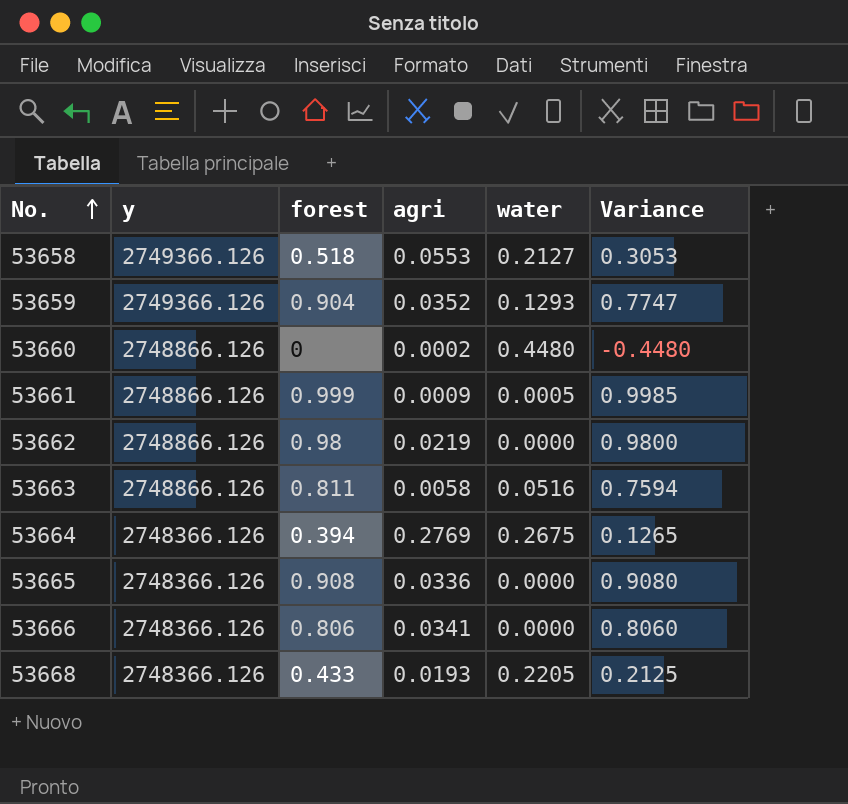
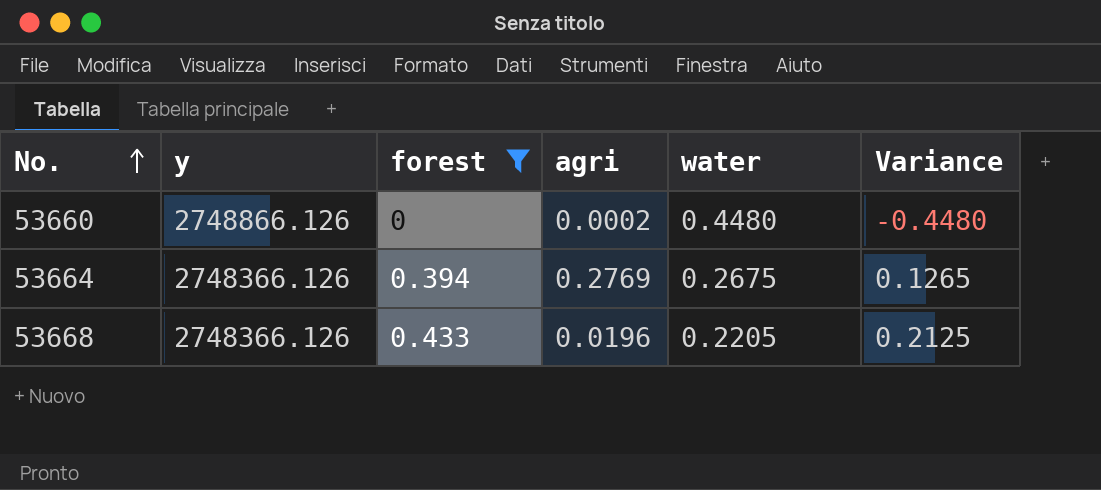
filter: none -> forest <= 0.433
53668 | agri: 0.0193 -> 0.0196

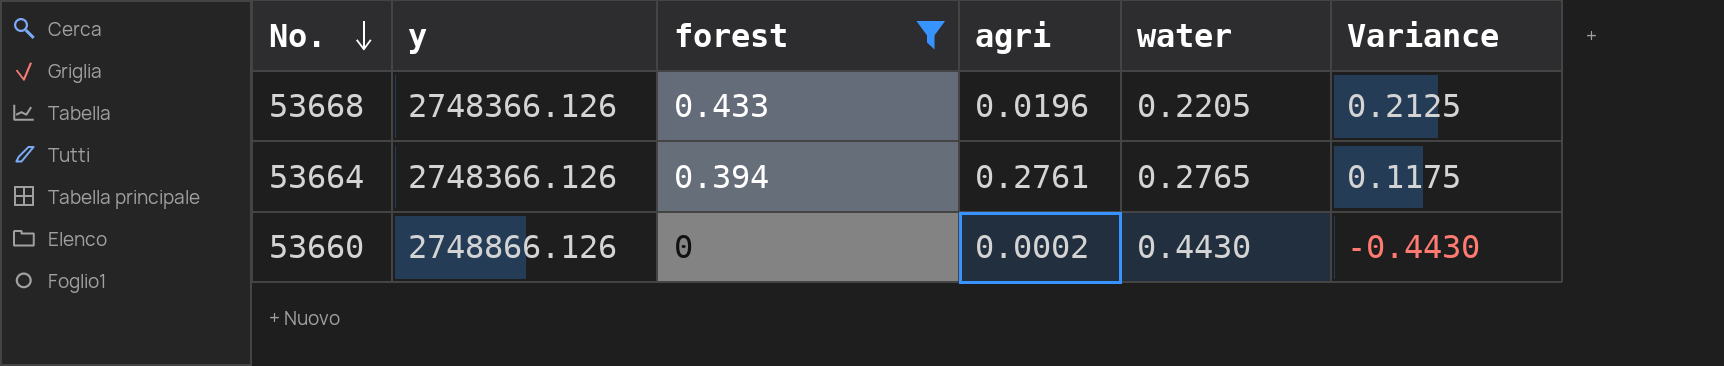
row order: No. ascending -> No. descending
53664 | agri: 0.2769 -> 0.2761
53664 | water: 0.2675 -> 0.2765
53664 | Variance: 0.1265 -> 0.1175
53660 | water: 0.4480 -> 0.4430
53660 | Variance: -0.4480 -> -0.4430

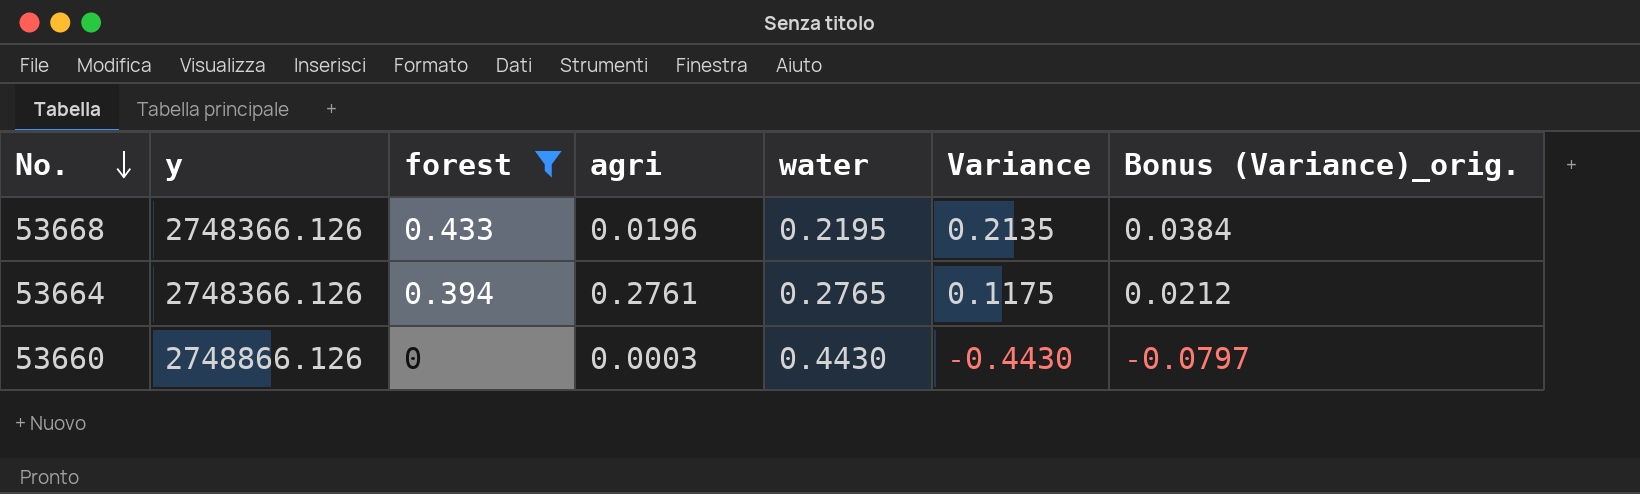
column Bonus (Variance)_orig. | formula: none -> [Variance] * 0.18
53668 | water: 0.2205 -> 0.2195
53668 | Variance: 0.2125 -> 0.2135
53660 | agri: 0.0002 -> 0.0003

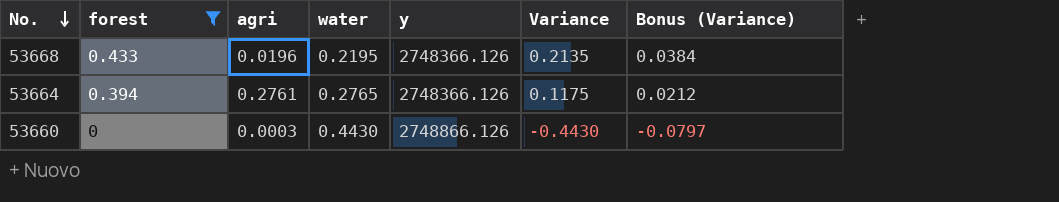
column y | position: 2 -> 5
column name: Bonus (Variance)_orig. -> Bonus (Variance)

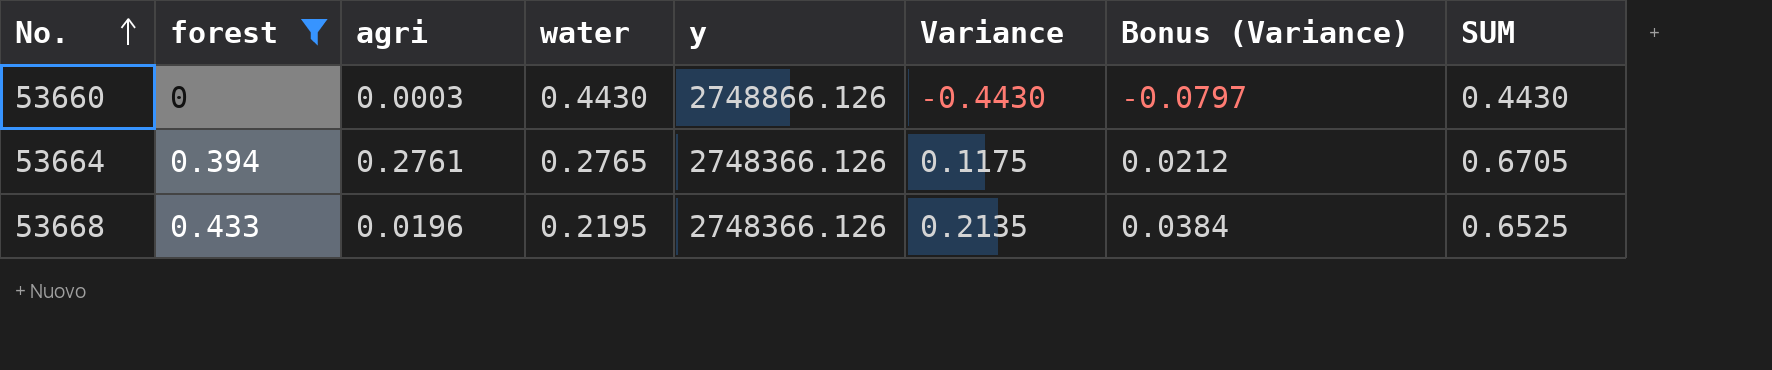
row order: No. descending -> No. ascending
column SUM | formula: none -> [forest] + [water]

